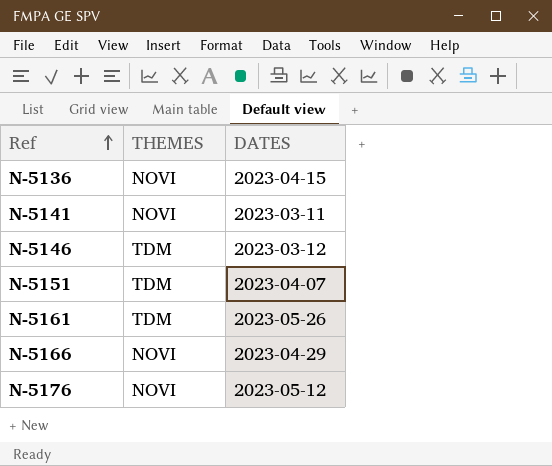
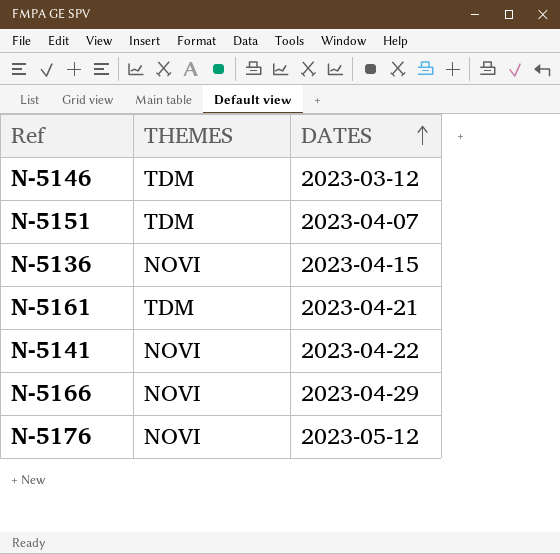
row order: Ref ascending -> DATES ascending
N-5161 | DATES: 2023-05-26 -> 2023-04-21
N-5141 | DATES: 2023-03-11 -> 2023-04-22

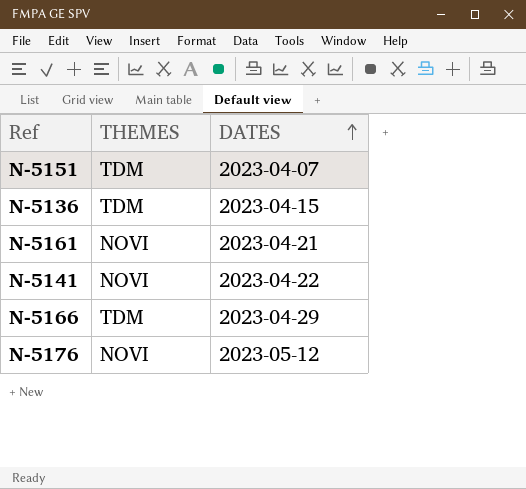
row N-5146: TDM | 2023-03-12 -> none
N-5136 | THEMES: NOVI -> TDM
N-5161 | THEMES: TDM -> NOVI
N-5166 | THEMES: NOVI -> TDM

